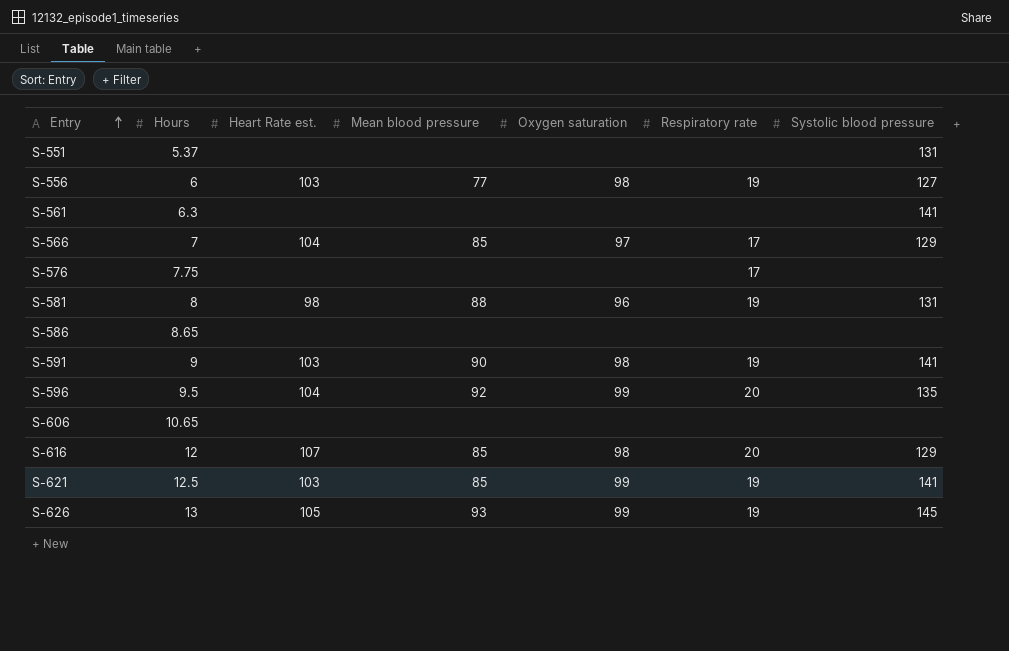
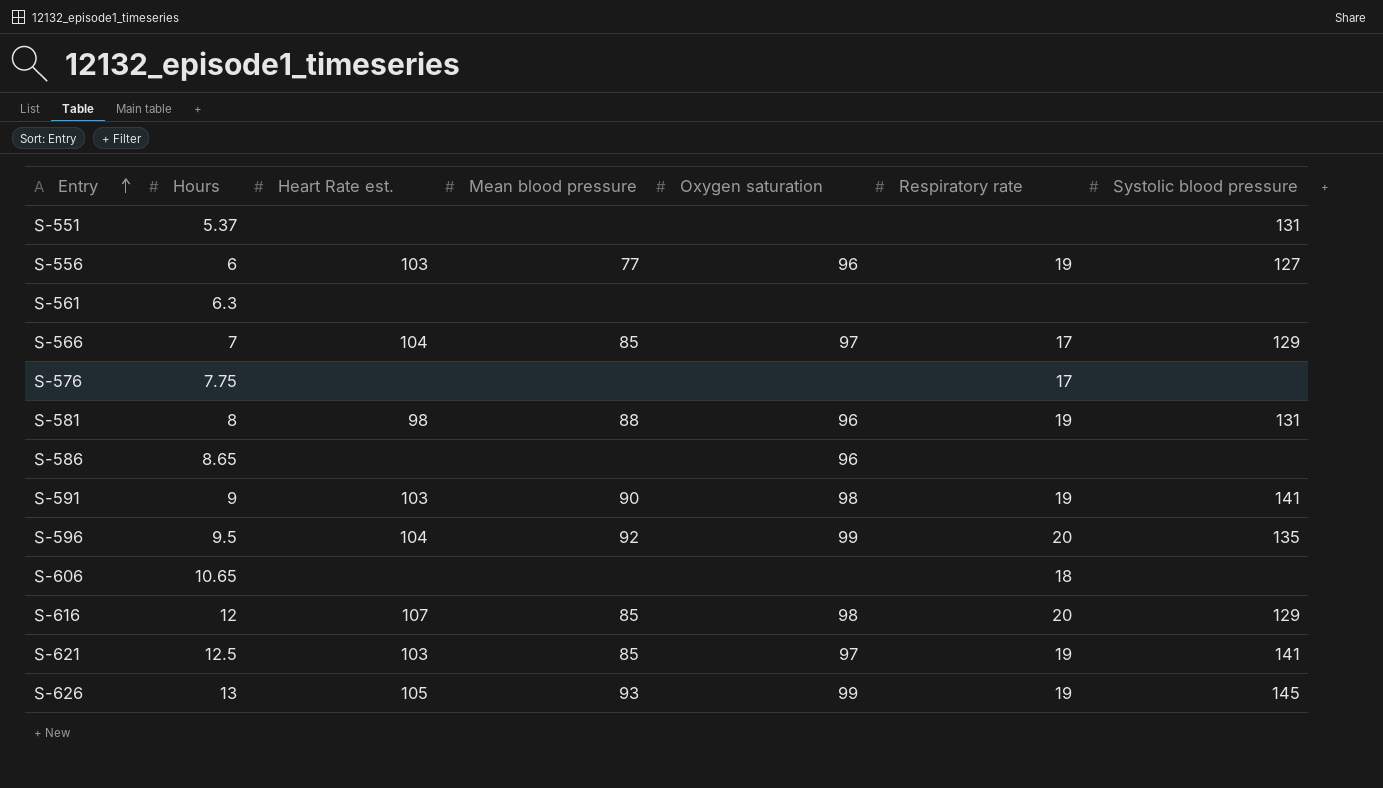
S-556 | Oxygen saturation: 98 -> 96
S-561 | Systolic blood pressure: 141 -> none
S-586 | Oxygen saturation: none -> 96
S-606 | Respiratory rate: none -> 18
S-621 | Oxygen saturation: 99 -> 97

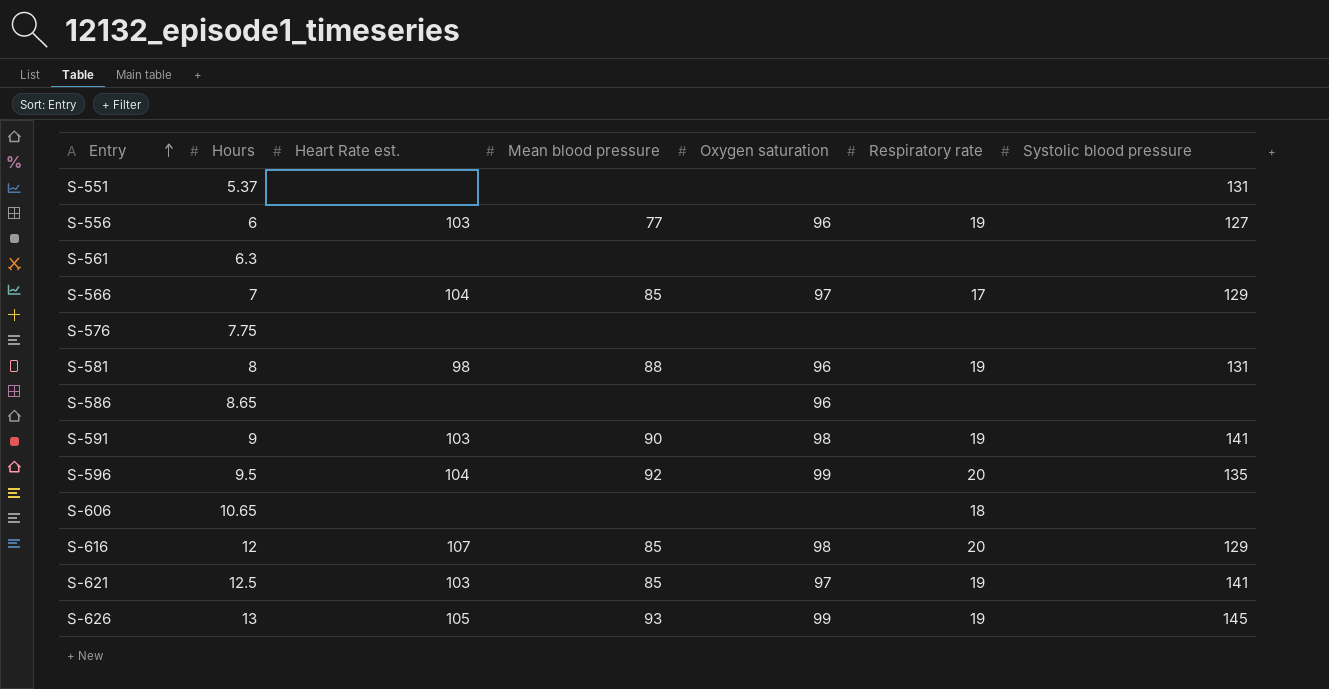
S-576 | Respiratory rate: 17 -> none

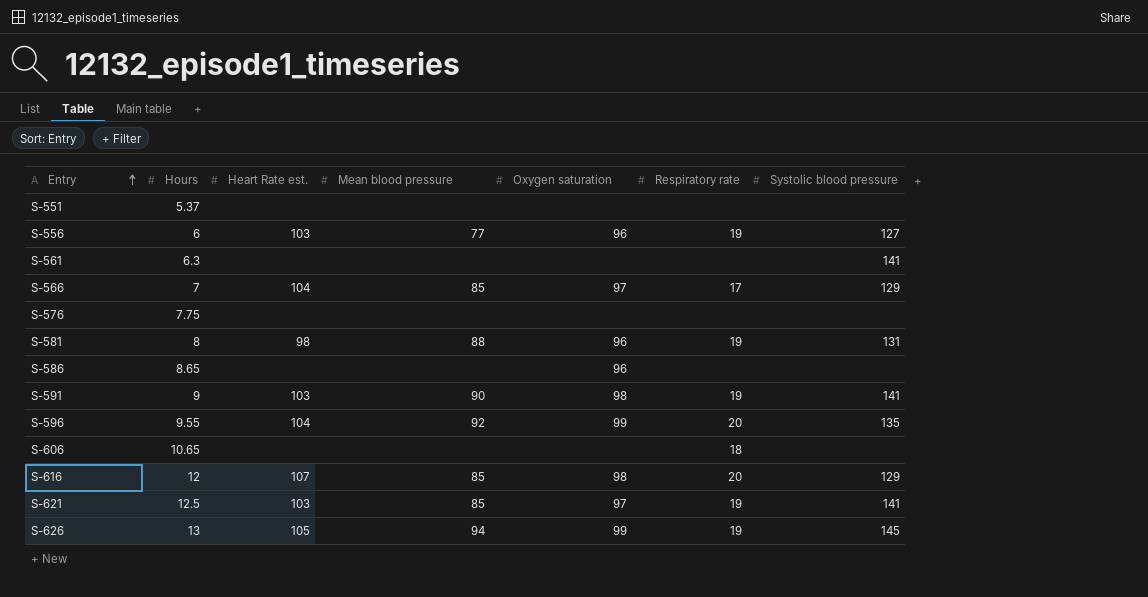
S-551 | Systolic blood pressure: 131 -> none
S-561 | Systolic blood pressure: none -> 141
S-596 | Hours: 9.5 -> 9.55
S-626 | Mean blood pressure: 93 -> 94

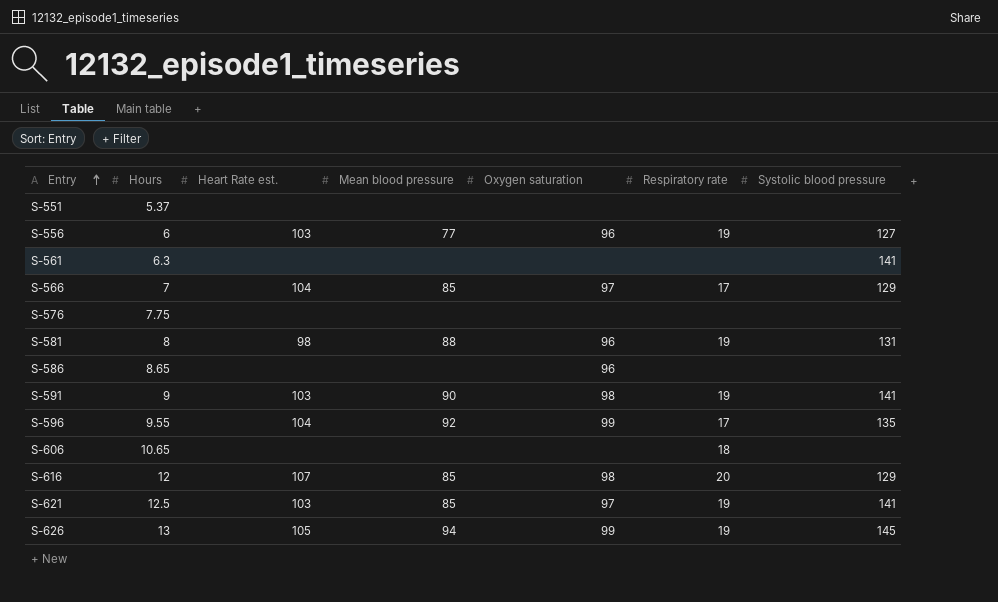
S-596 | Respiratory rate: 20 -> 17

